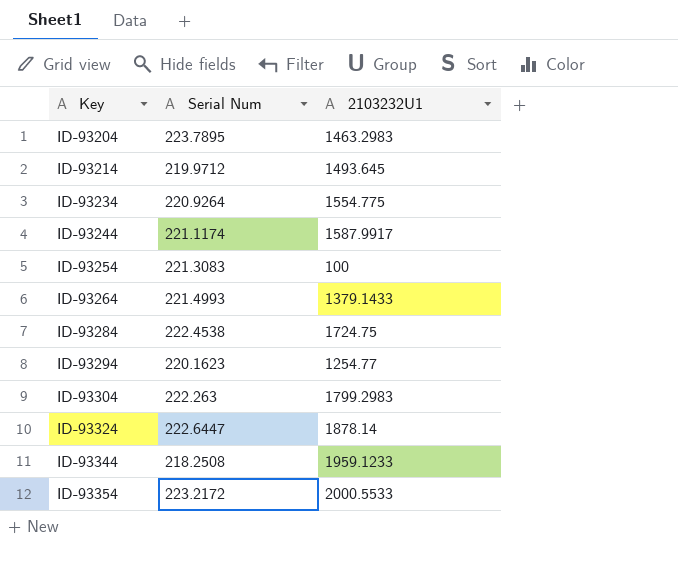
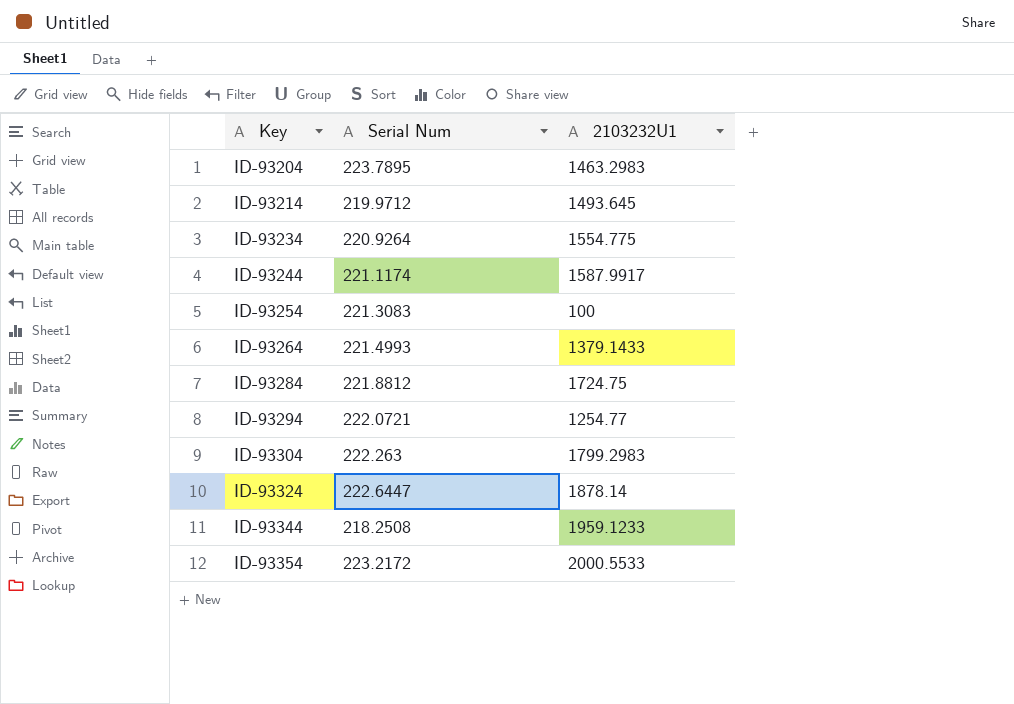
ID-93284 | Serial Num: 222.4538 -> 221.8812
ID-93294 | Serial Num: 220.1623 -> 222.0721

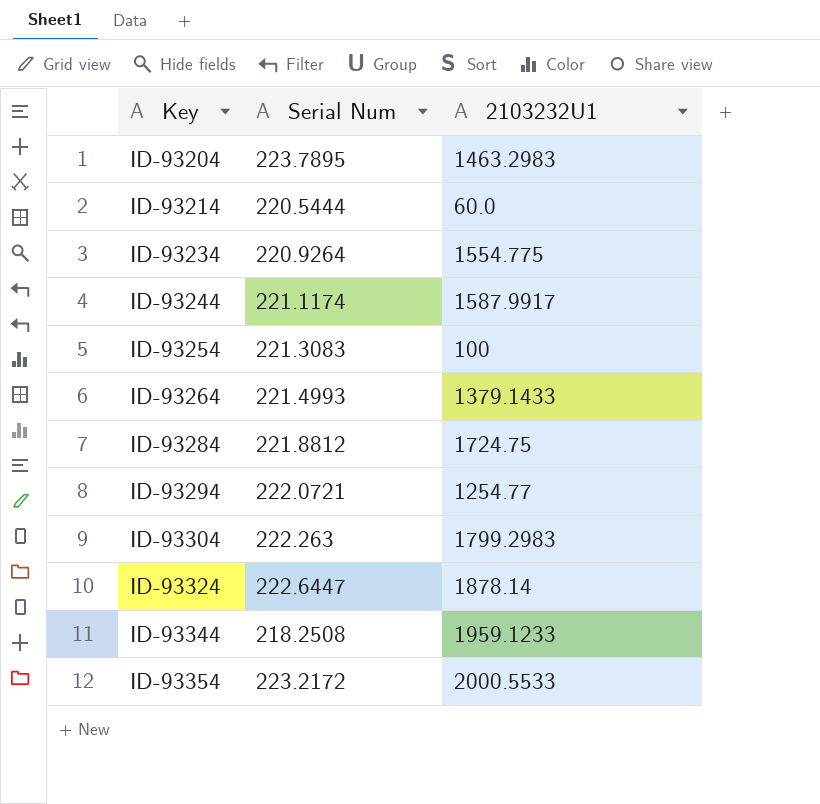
ID-93214 | Serial Num: 219.9712 -> 220.5444
ID-93214 | 2103232U1: 1493.645 -> 60.0

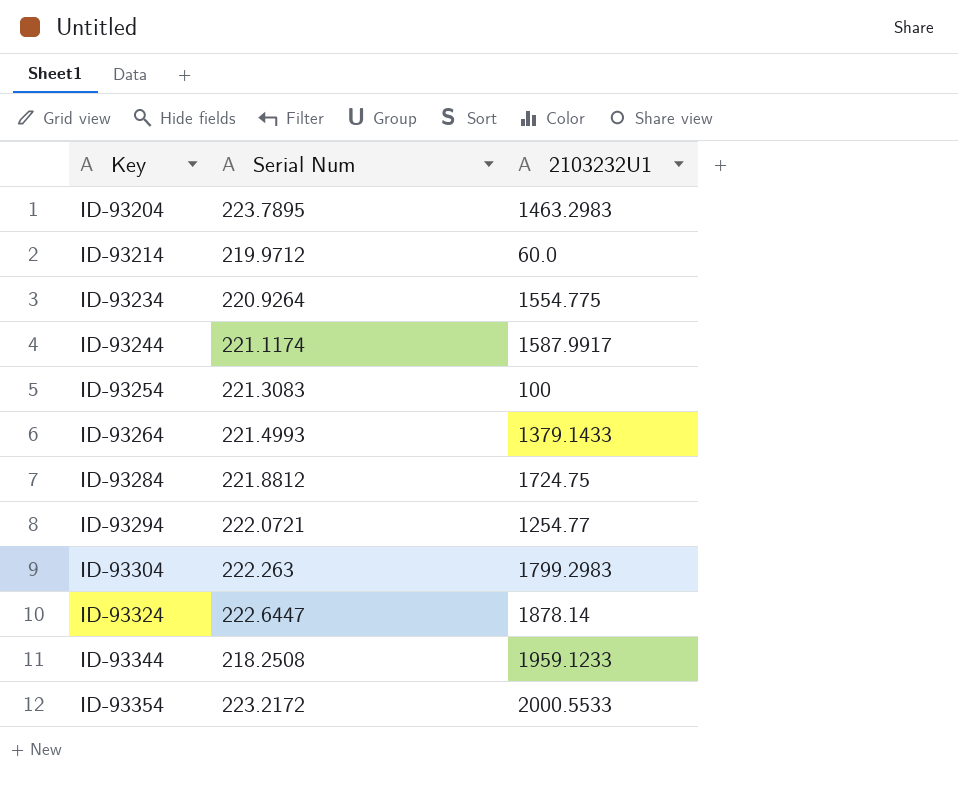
ID-93214 | Serial Num: 220.5444 -> 219.9712

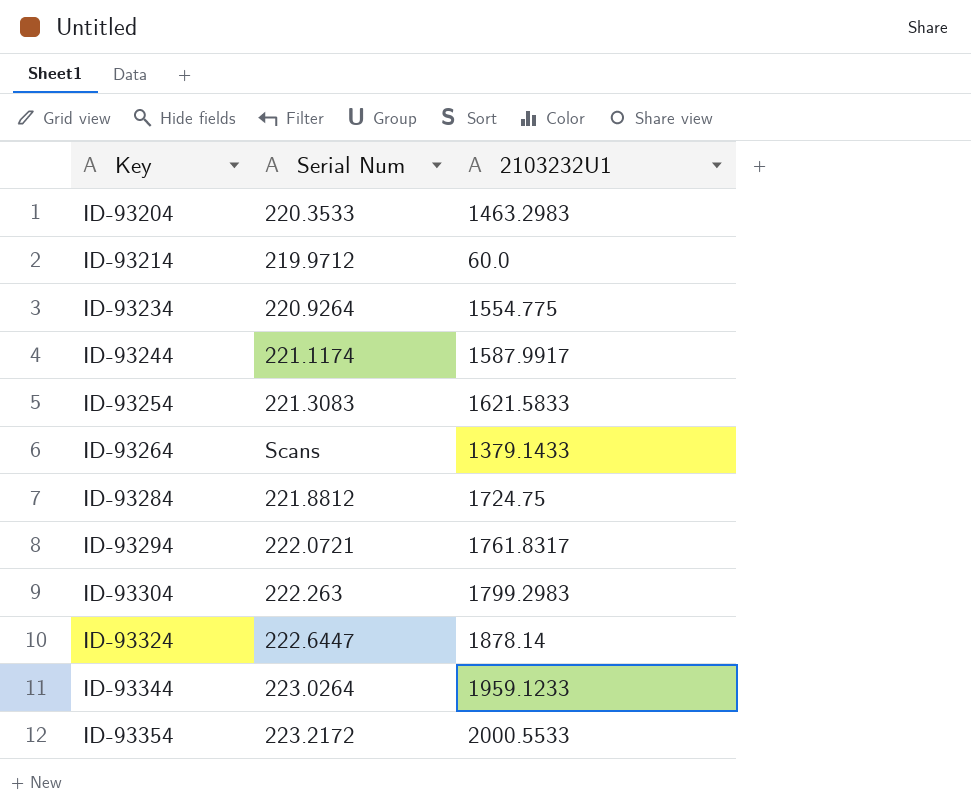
ID-93204 | Serial Num: 223.7895 -> 220.3533
ID-93254 | 2103232U1: 100 -> 1621.5833
ID-93264 | Serial Num: 221.4993 -> Scans
ID-93294 | 2103232U1: 1254.77 -> 1761.8317
ID-93344 | Serial Num: 218.2508 -> 223.0264

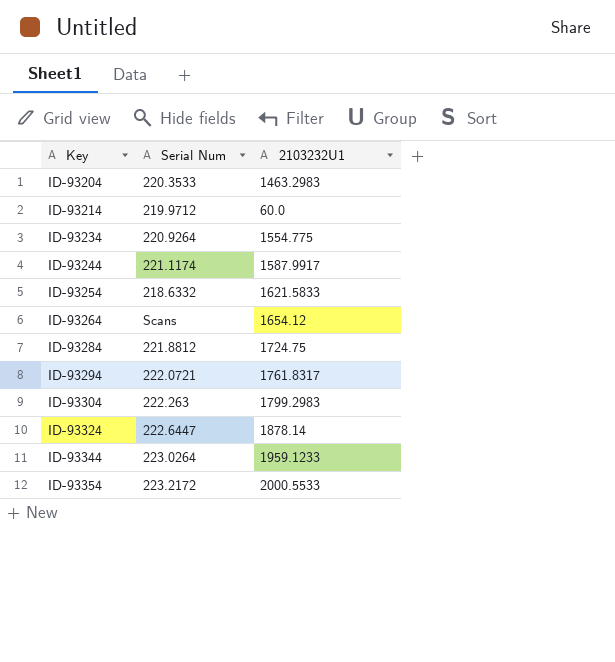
ID-93254 | Serial Num: 221.3083 -> 218.6332
ID-93264 | 2103232U1: 1379.1433 -> 1654.12

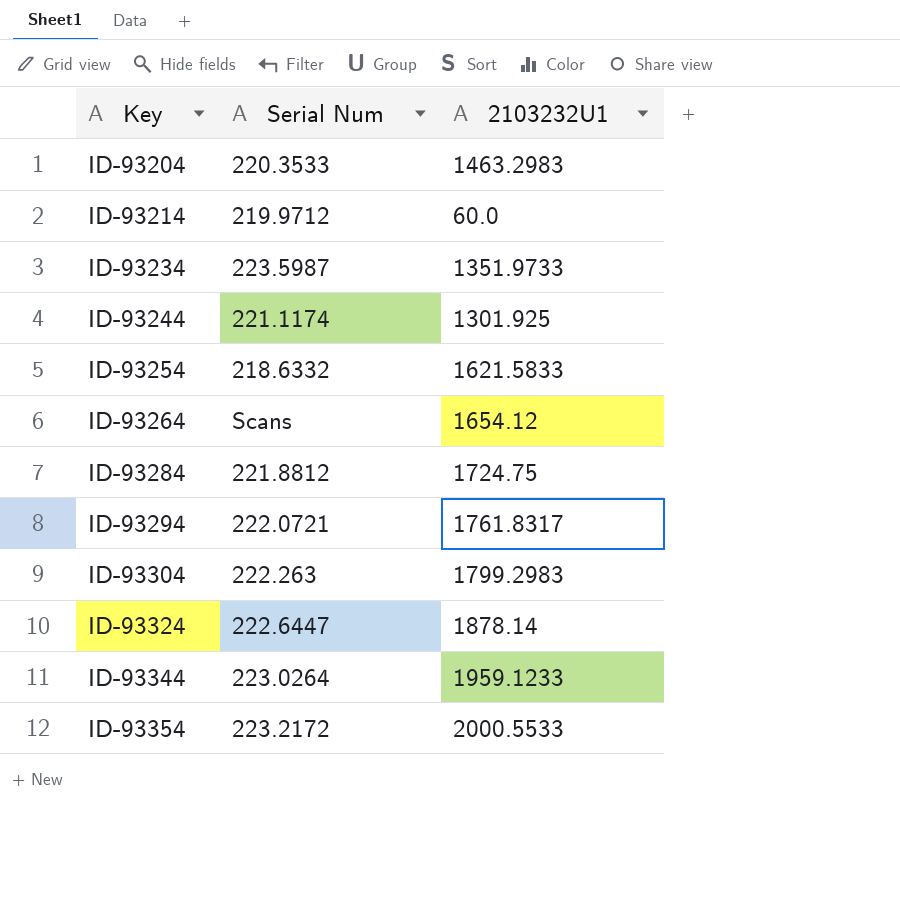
ID-93234 | Serial Num: 220.9264 -> 223.5987
ID-93234 | 2103232U1: 1554.775 -> 1351.9733
ID-93244 | 2103232U1: 1587.9917 -> 1301.925

